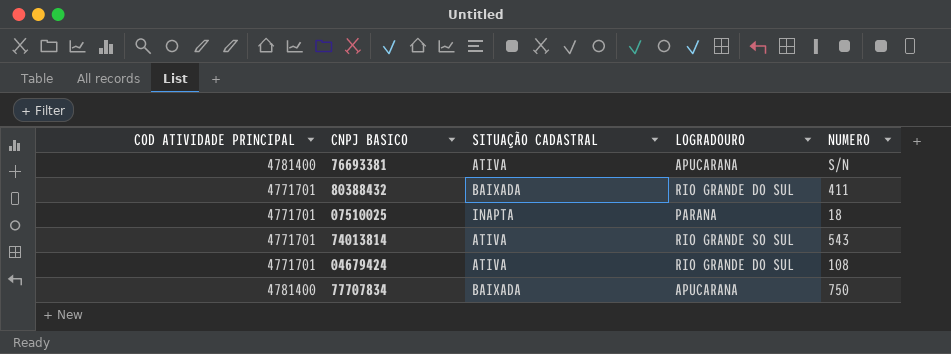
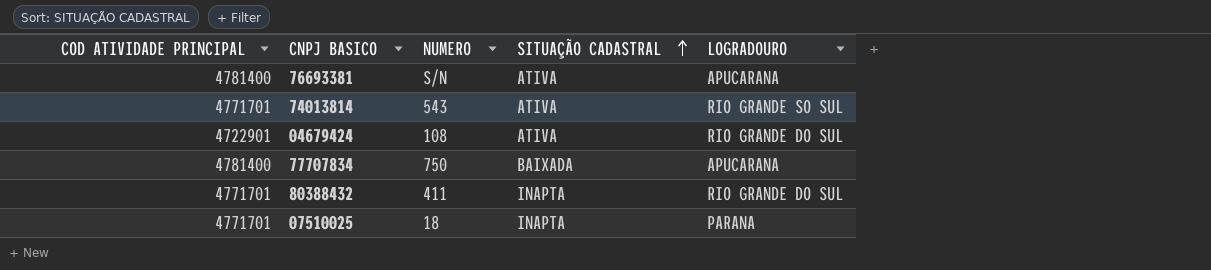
row order: none -> SITUAÇÃO CADASTRAL ascending
column NUMERO | position: 5 -> 3
04679424 | COD ATIVIDADE PRINCIPAL: 4771701 -> 4722901
80388432 | SITUAÇÃO CADASTRAL: BAIXADA -> INAPTA

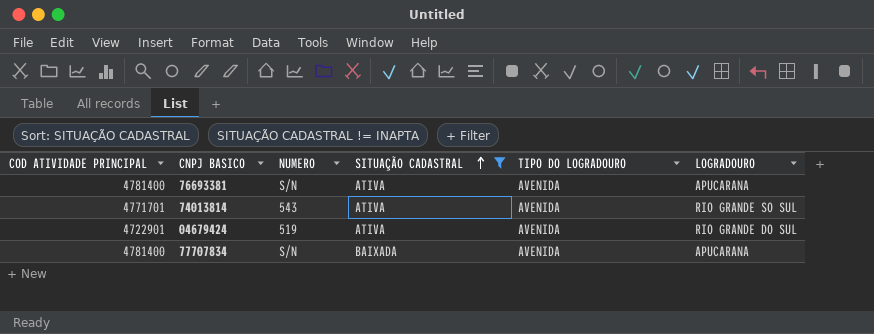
filter: none -> SITUAÇÃO CADASTRAL != INAPTA
column TIPO DO LOGRADOURO | position: none -> 5
04679424 | NUMERO: 108 -> 519
77707834 | NUMERO: 750 -> S/N

